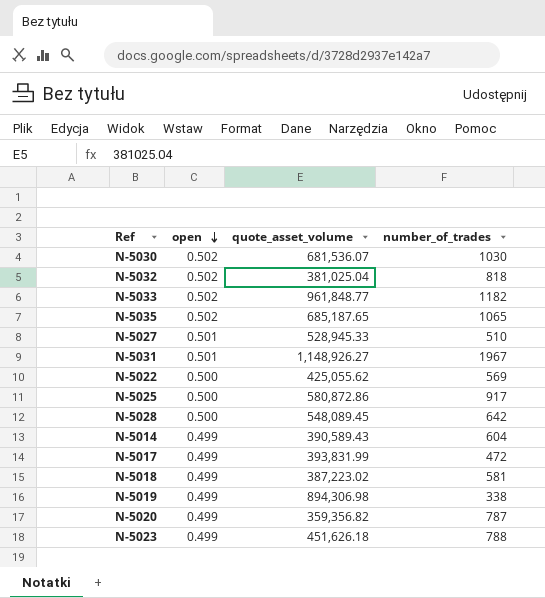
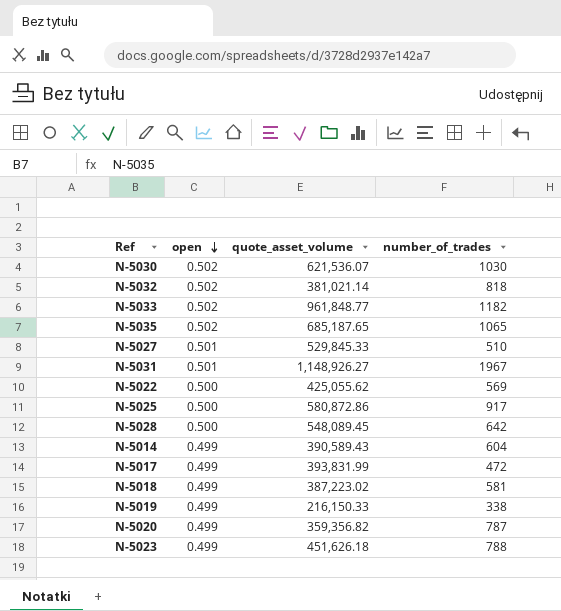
N-5030 | quote_asset_volume: 681,536.07 -> 621,536.07
N-5032 | quote_asset_volume: 381,025.04 -> 381,021.14
N-5027 | quote_asset_volume: 528,945.33 -> 529,845.33
N-5019 | quote_asset_volume: 894,306.98 -> 216,150.33

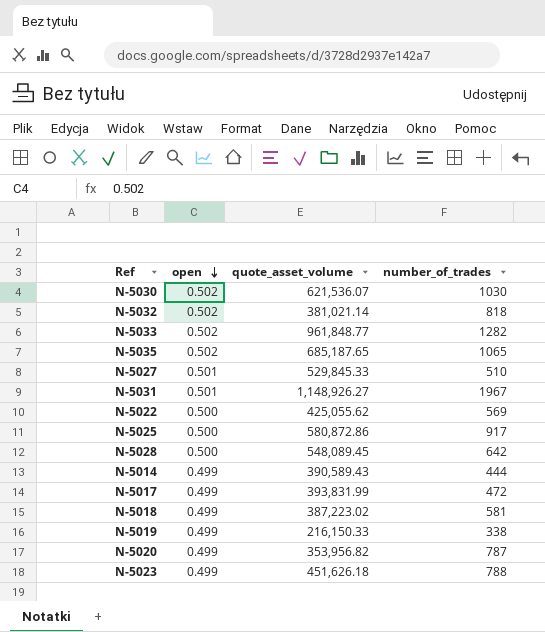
N-5033 | number_of_trades: 1182 -> 1282
N-5014 | number_of_trades: 604 -> 444
N-5020 | quote_asset_volume: 359,356.82 -> 353,956.82

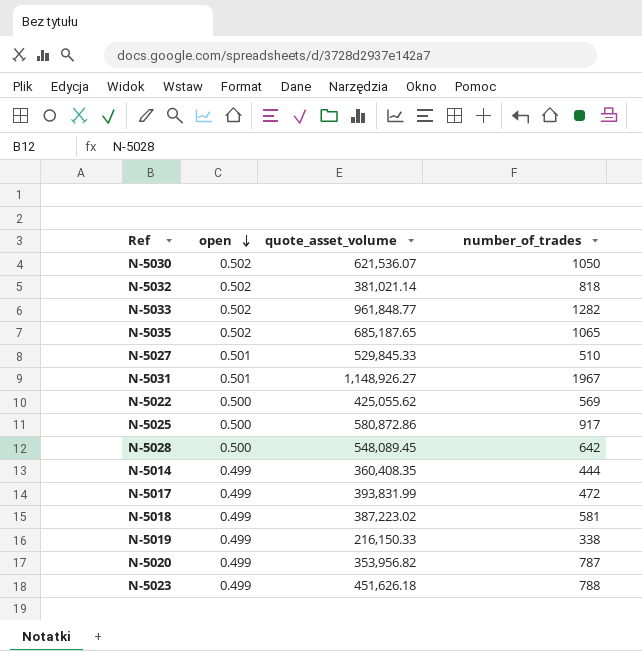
N-5030 | number_of_trades: 1030 -> 1050
N-5014 | quote_asset_volume: 390,589.43 -> 360,408.35

